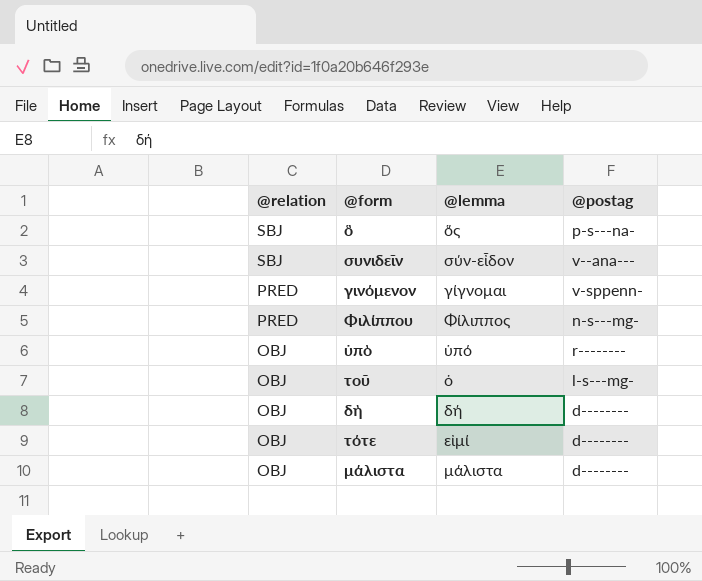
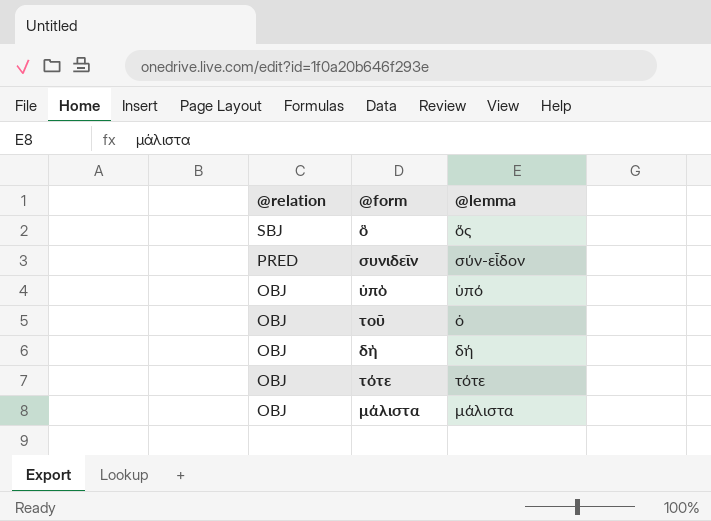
column @postag | position: 4 -> none
row γινόμενον: PRED | γίγνομαι | v-sppenn- -> none
row Φιλίππου: PRED | Φίλιππος | n-s---mg- -> none
συνιδεῖν | @relation: SBJ -> PRED
τότε | @lemma: εἰμί -> τότε

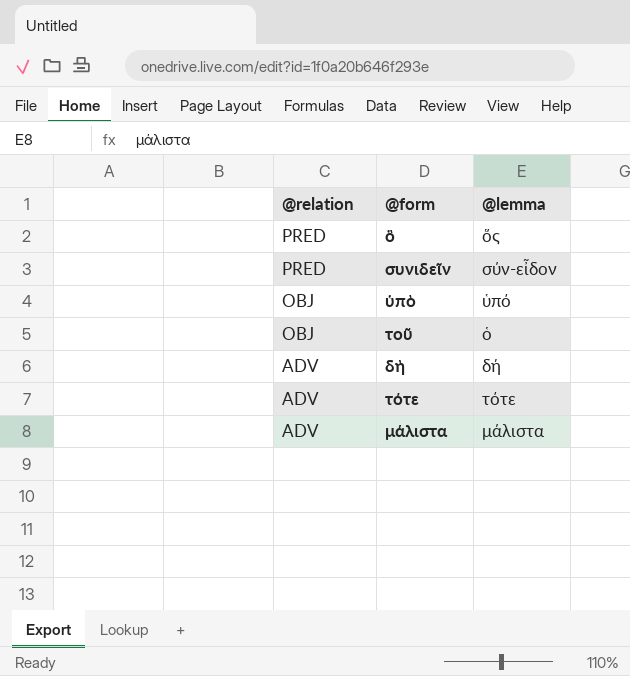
ὃ | @relation: SBJ -> PRED
δὴ | @relation: OBJ -> ADV
τότε | @relation: OBJ -> ADV
μάλιστα | @relation: OBJ -> ADV

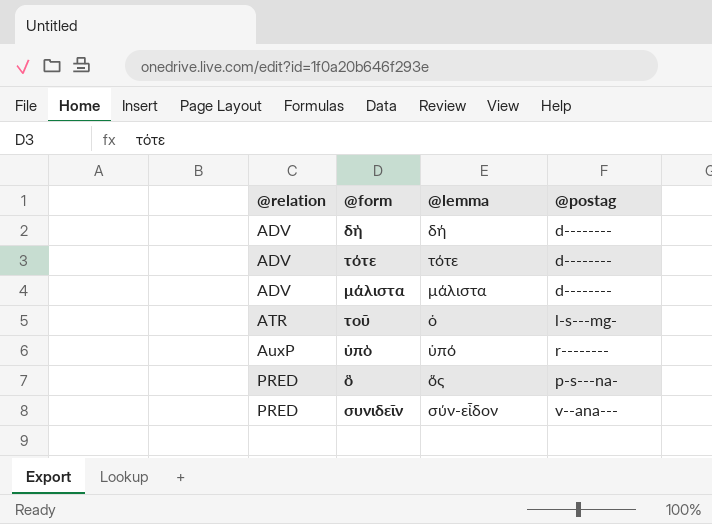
row order: @relation descending -> @relation ascending
column @postag | position: none -> 4
τοῦ | @relation: OBJ -> ATR
ὑπὸ | @relation: OBJ -> AuxP

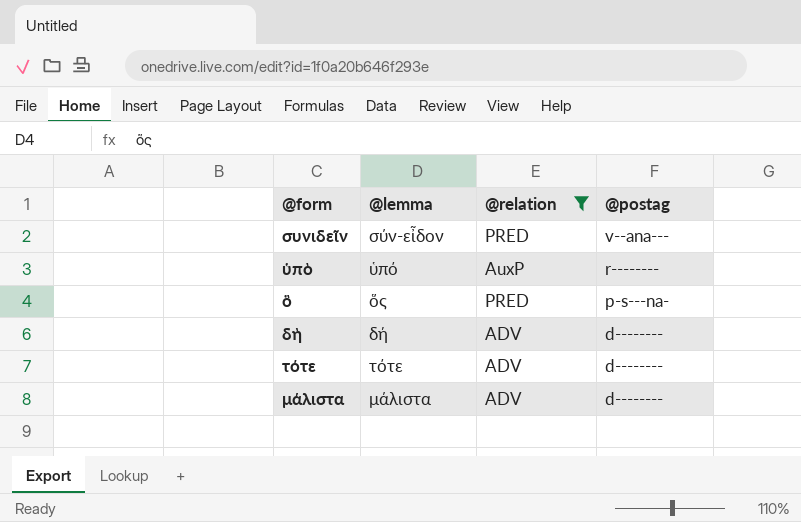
filter: none -> @relation != ATR
row order: @relation ascending -> @postag descending
column @relation | position: 1 -> 3

